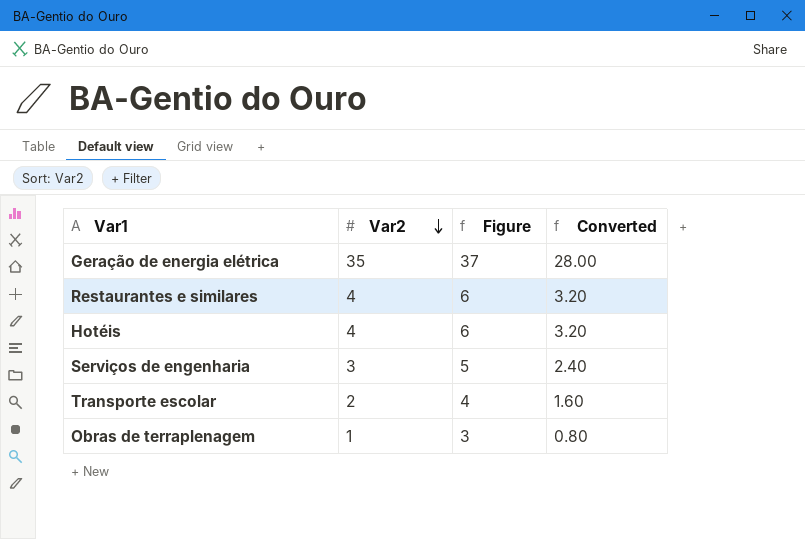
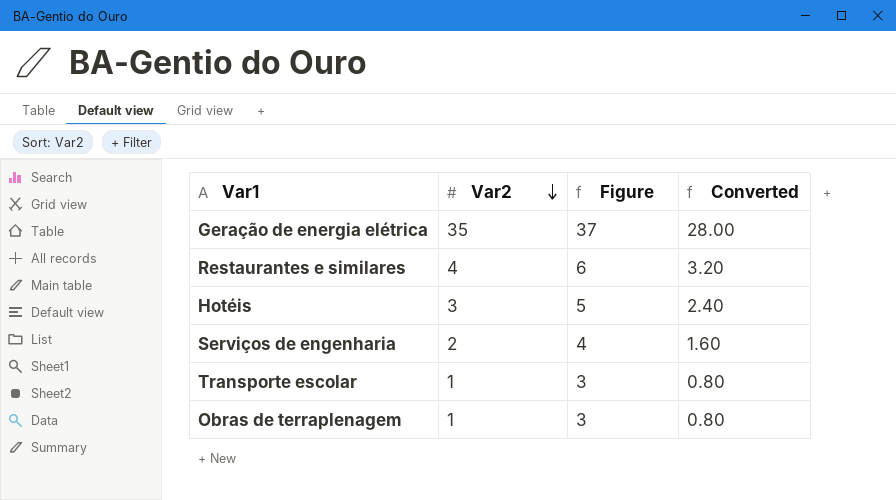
Hotéis | Var2: 4 -> 3
Hotéis | Figure: 6 -> 5
Hotéis | Converted: 3.20 -> 2.40
Serviços de engenharia | Var2: 3 -> 2
Serviços de engenharia | Figure: 5 -> 4
Serviços de engenharia | Converted: 2.40 -> 1.60
Transporte escolar | Var2: 2 -> 1
Transporte escolar | Figure: 4 -> 3
Transporte escolar | Converted: 1.60 -> 0.80

